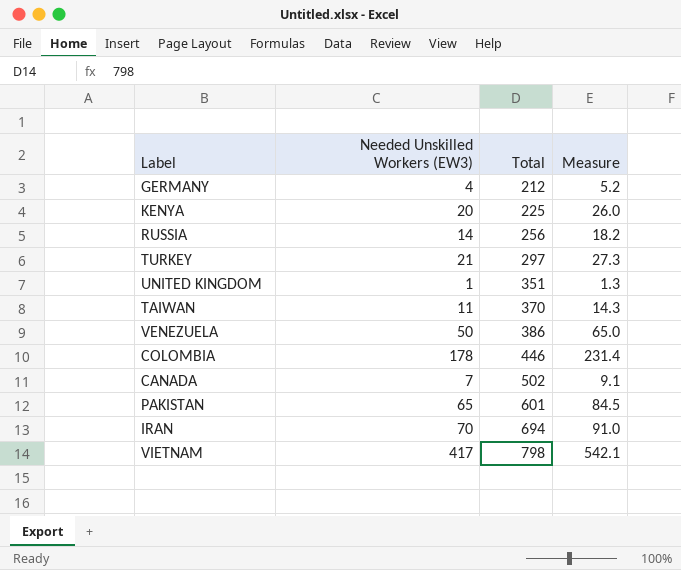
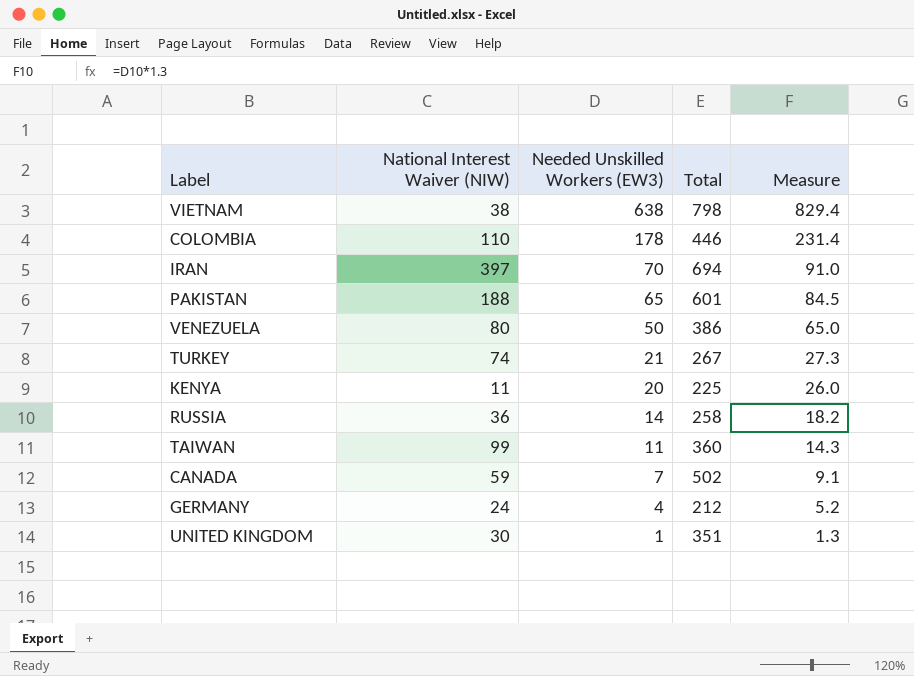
row order: Total ascending -> Needed Unskilled Workers (EW3) descending
column National Interest Waiver (NIW) | position: none -> 2
VIETNAM | Needed Unskilled Workers (EW3): 417 -> 638
VIETNAM | Measure: 542.1 -> 829.4
TURKEY | Total: 297 -> 267
RUSSIA | Total: 256 -> 258
TAIWAN | Total: 370 -> 360

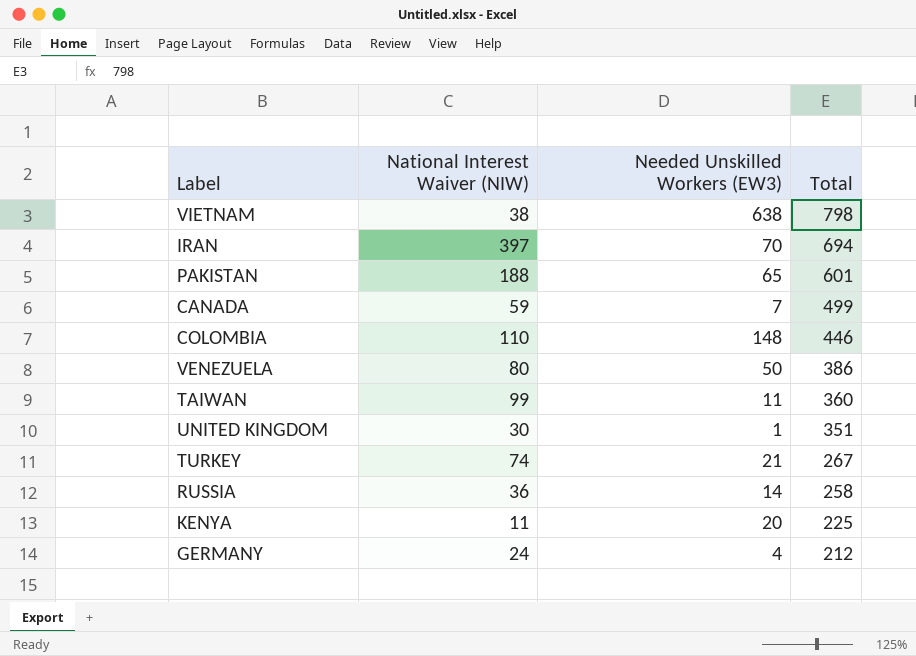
row order: Needed Unskilled Workers (EW3) descending -> Total descending
column Measure | formula: [Needed Unskilled Workers (EW3)] * 1.3 -> none
CANADA | Total: 502 -> 499
COLOMBIA | Needed Unskilled Workers (EW3): 178 -> 148

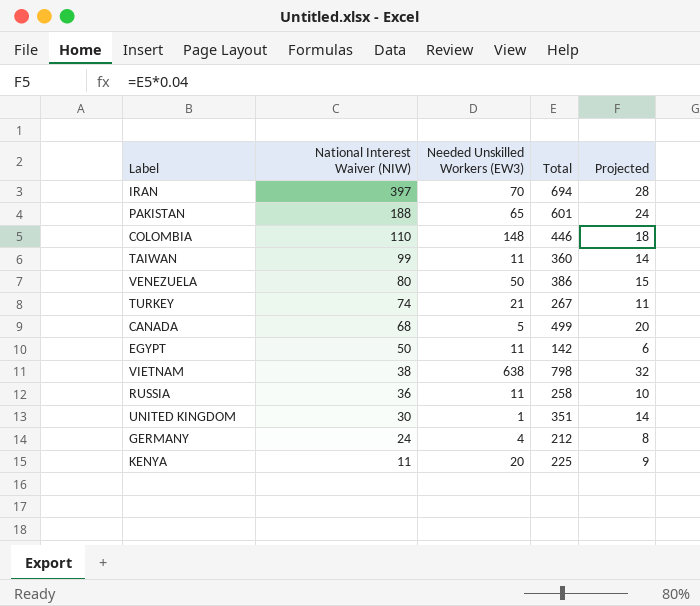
row order: Total descending -> National Interest Waiver (NIW) descending
column Projected | formula: none -> [Total] * 0.04
CANADA | National Interest Waiver (NIW): 59 -> 68
CANADA | Needed Unskilled Workers (EW3): 7 -> 5
row EGYPT: none -> 50 | 11 | 142 | 6
RUSSIA | Needed Unskilled Workers (EW3): 14 -> 11

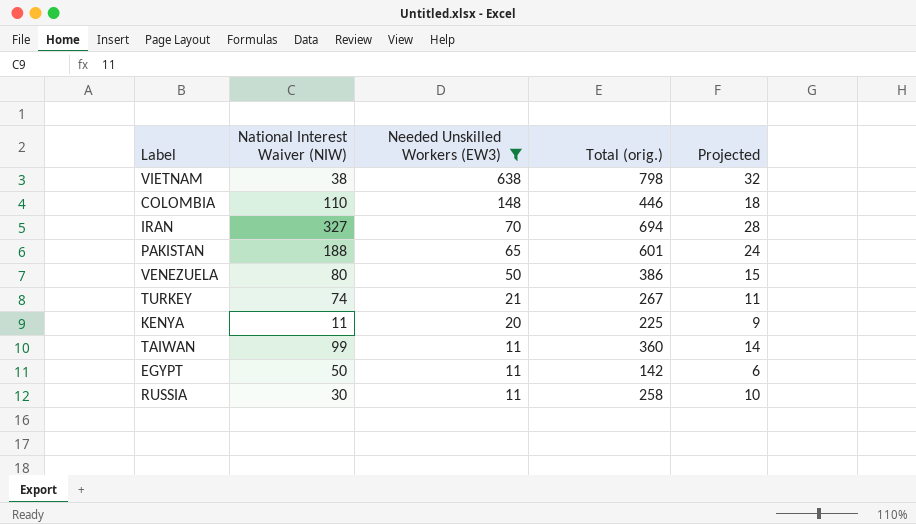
filter: none -> Needed Unskilled Workers (EW3) >= 11
row order: National Interest Waiver (NIW) descending -> Needed Unskilled Workers (EW3) descending
column name: Total -> Total (orig.)
IRAN | National Interest Waiver (NIW): 397 -> 327
RUSSIA | National Interest Waiver (NIW): 36 -> 30

